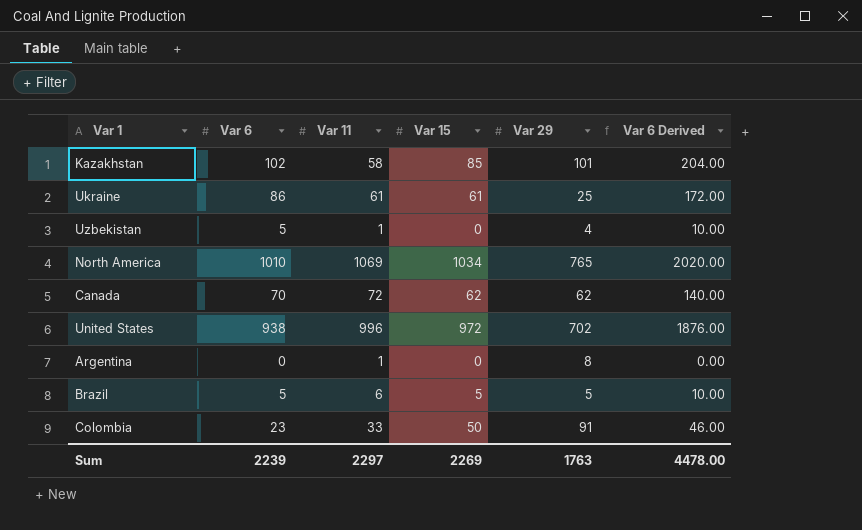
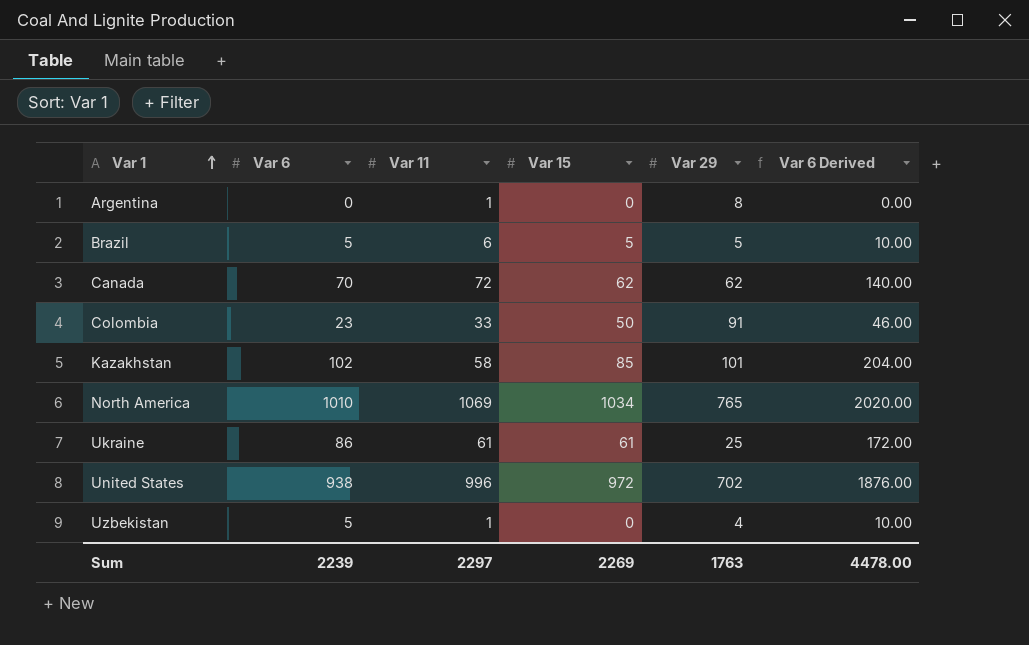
row order: none -> Var 1 ascending

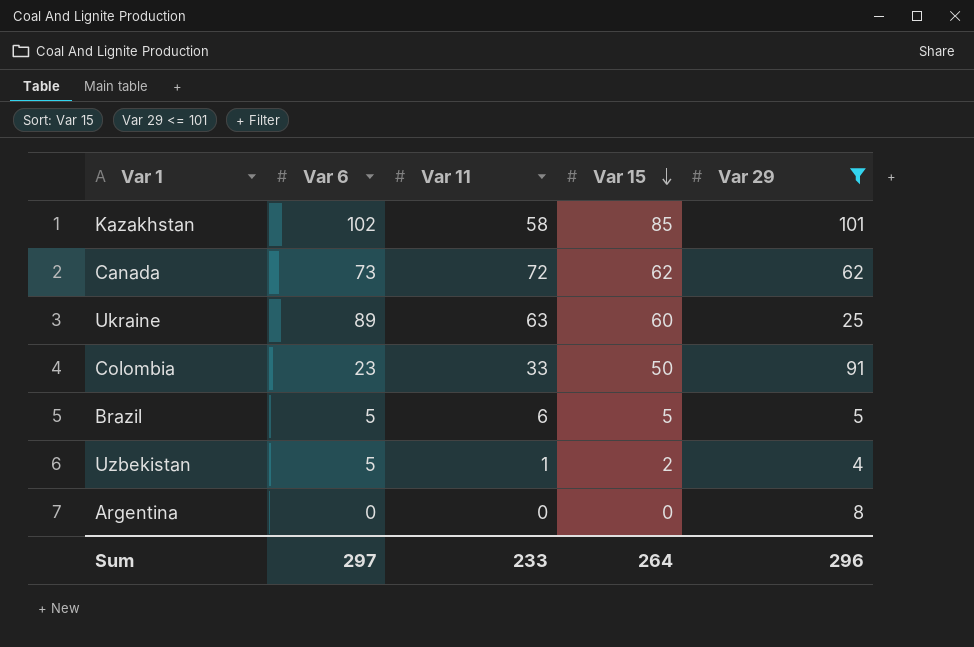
filter: none -> Var 29 <= 101
row order: Var 1 ascending -> Var 15 descending
column Var 6 Derived | formula: [Var 6] * 2 -> none
Canada | Var 6: 70 -> 73
Ukraine | Var 6: 86 -> 89
Ukraine | Var 11: 61 -> 63
Ukraine | Var 15: 61 -> 60
Uzbekistan | Var 15: 0 -> 2
Argentina | Var 11: 1 -> 0
Sum | Var 6: 2239 -> 297
Sum | Var 11: 2297 -> 233
Sum | Var 15: 2269 -> 264
Sum | Var 29: 1763 -> 296

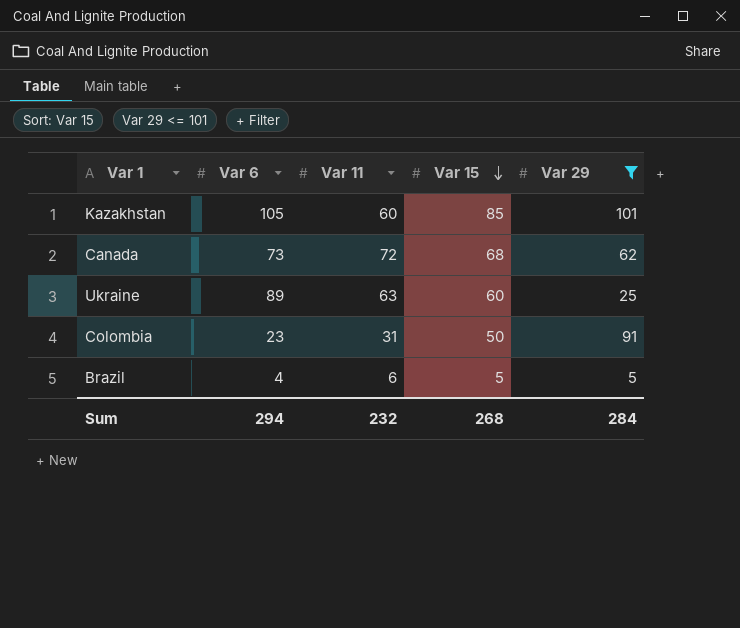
row Uzbekistan: 5 | 1 | 2 | 4 -> none
row Argentina: 0 | 0 | 0 | 8 -> none
Kazakhstan | Var 6: 102 -> 105
Kazakhstan | Var 11: 58 -> 60
Canada | Var 15: 62 -> 68
Colombia | Var 11: 33 -> 31
Brazil | Var 6: 5 -> 4
Sum | Var 6: 297 -> 294
Sum | Var 11: 233 -> 232
Sum | Var 15: 264 -> 268
Sum | Var 29: 296 -> 284

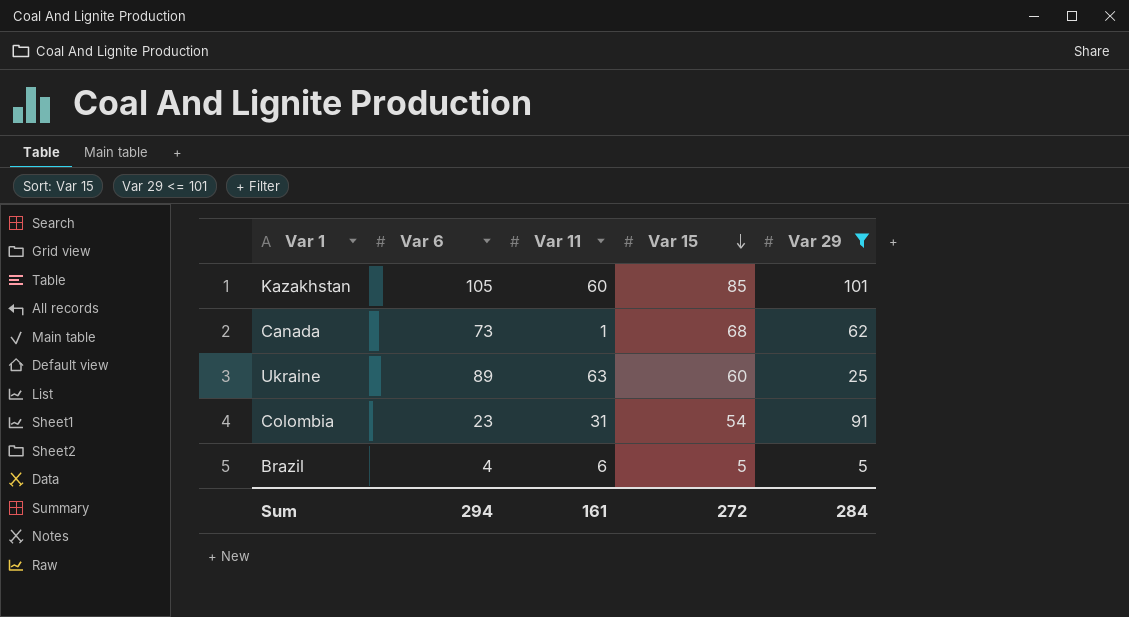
Canada | Var 11: 72 -> 1
Colombia | Var 15: 50 -> 54
Sum | Var 11: 232 -> 161
Sum | Var 15: 268 -> 272

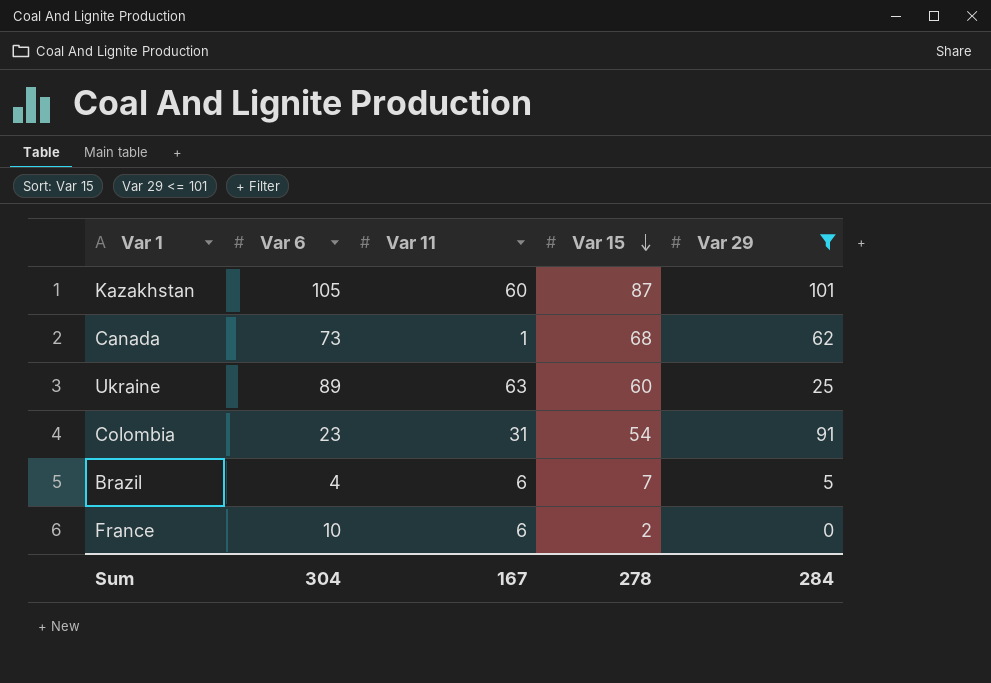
Kazakhstan | Var 15: 85 -> 87
Brazil | Var 15: 5 -> 7
row France: none -> 10 | 6 | 2 | 0
Sum | Var 6: 294 -> 304
Sum | Var 11: 161 -> 167
Sum | Var 15: 272 -> 278

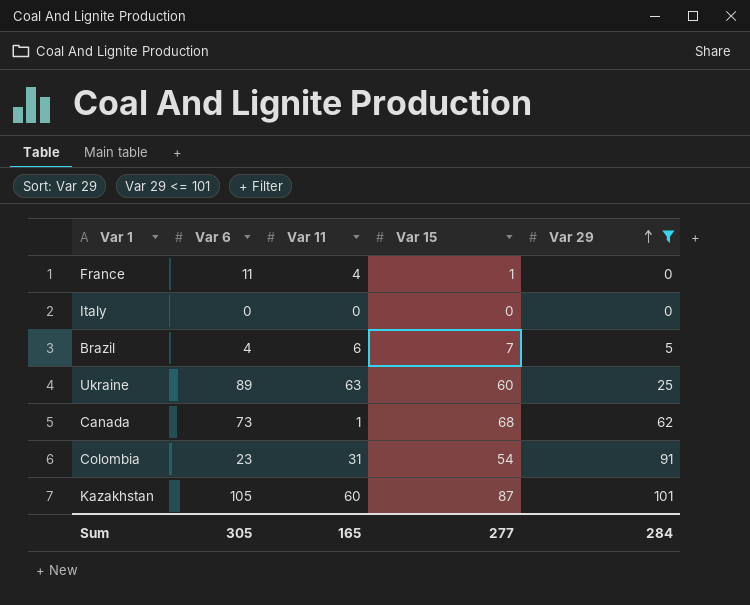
row order: Var 15 descending -> Var 29 ascending
France | Var 6: 10 -> 11
France | Var 11: 6 -> 4
France | Var 15: 2 -> 1
row Italy: none -> 0 | 0 | 0 | 0
Sum | Var 6: 304 -> 305
Sum | Var 11: 167 -> 165
Sum | Var 15: 278 -> 277

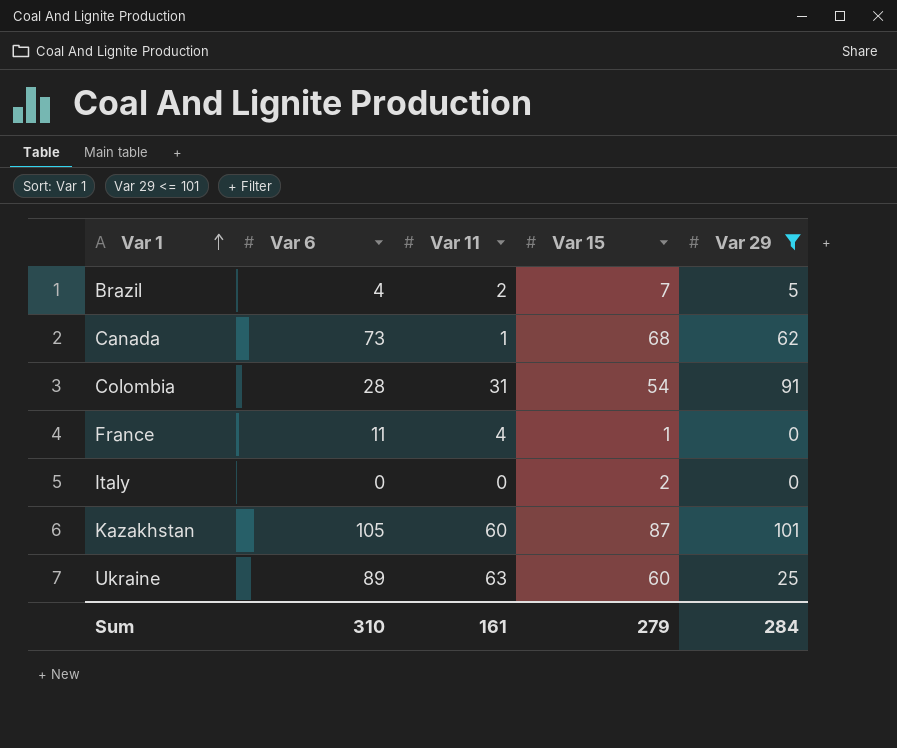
row order: Var 29 ascending -> Var 1 ascending
Brazil | Var 11: 6 -> 2
Colombia | Var 6: 23 -> 28
Italy | Var 15: 0 -> 2
Sum | Var 6: 305 -> 310
Sum | Var 11: 165 -> 161
Sum | Var 15: 277 -> 279

